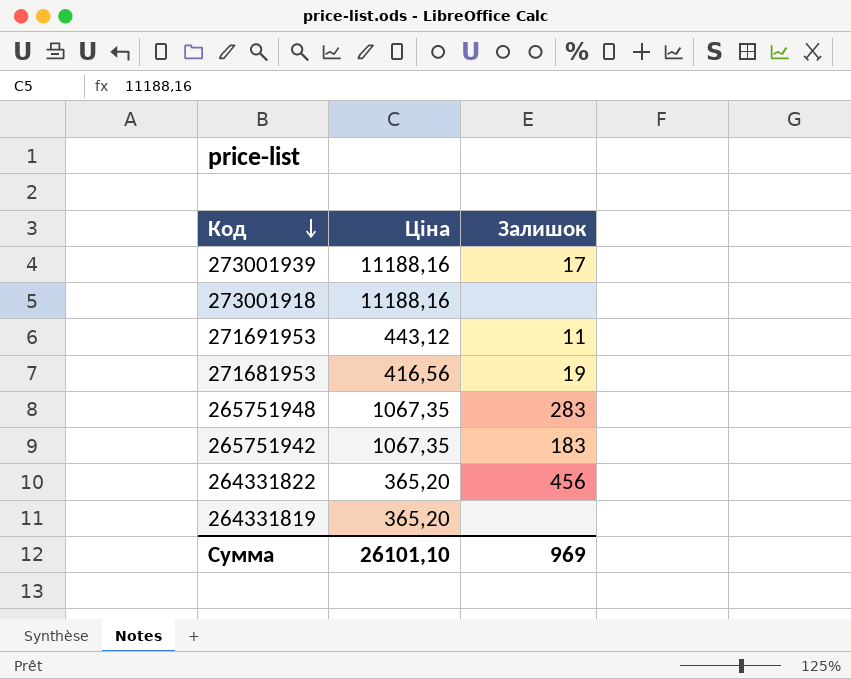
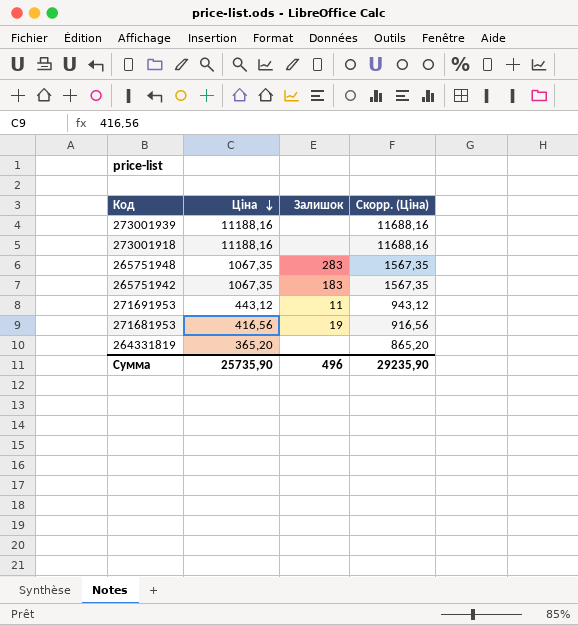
row order: Код descending -> Ціна descending
column Скорр. (Ціна) | formula: none -> [Ціна] + 500
row 264331822: 365,20 | 456 -> none
273001939 | Залишок: 17 -> none
Сумма | Ціна: 26101,10 -> 25735,90
Сумма | Залишок: 969 -> 496

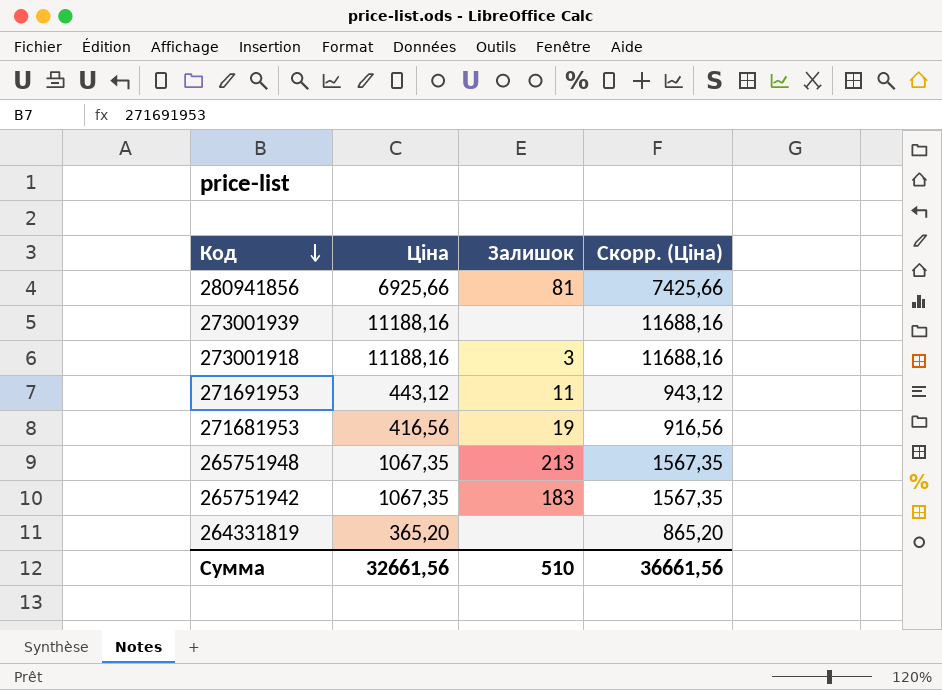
row order: Ціна descending -> Код descending
row 280941856: none -> 6925,66 | 81 | 7425,66
273001918 | Залишок: none -> 3
265751948 | Залишок: 283 -> 213
Сумма | Ціна: 25735,90 -> 32661,56
Сумма | Залишок: 496 -> 510
Сумма | Скорр. (Ціна): 29235,90 -> 36661,56

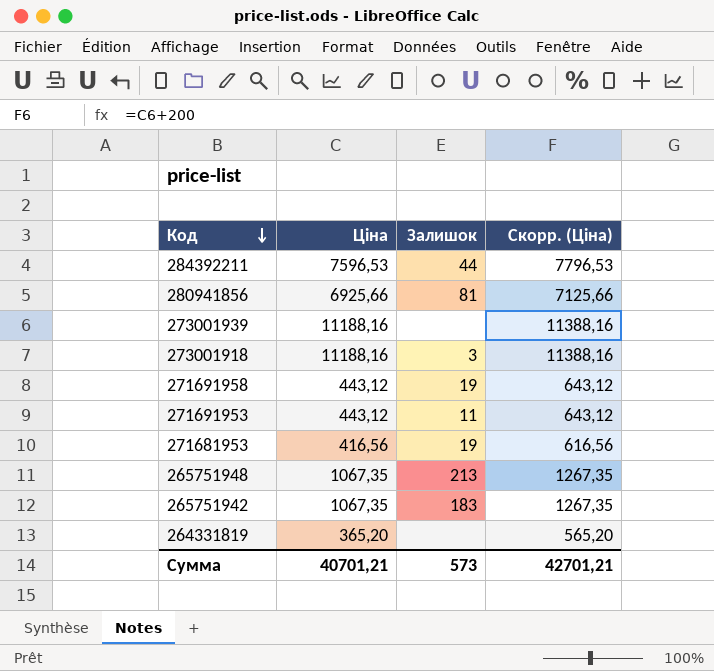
column Скорр. (Ціна) | formula: [Ціна] + 500 -> [Ціна] + 200
row 284392211: none -> 7596,53 | 44 | 7796,53
row 271691958: none -> 443,12 | 19 | 643,12
Сумма | Ціна: 32661,56 -> 40701,21
Сумма | Залишок: 510 -> 573
Сумма | Скорр. (Ціна): 36661,56 -> 42701,21

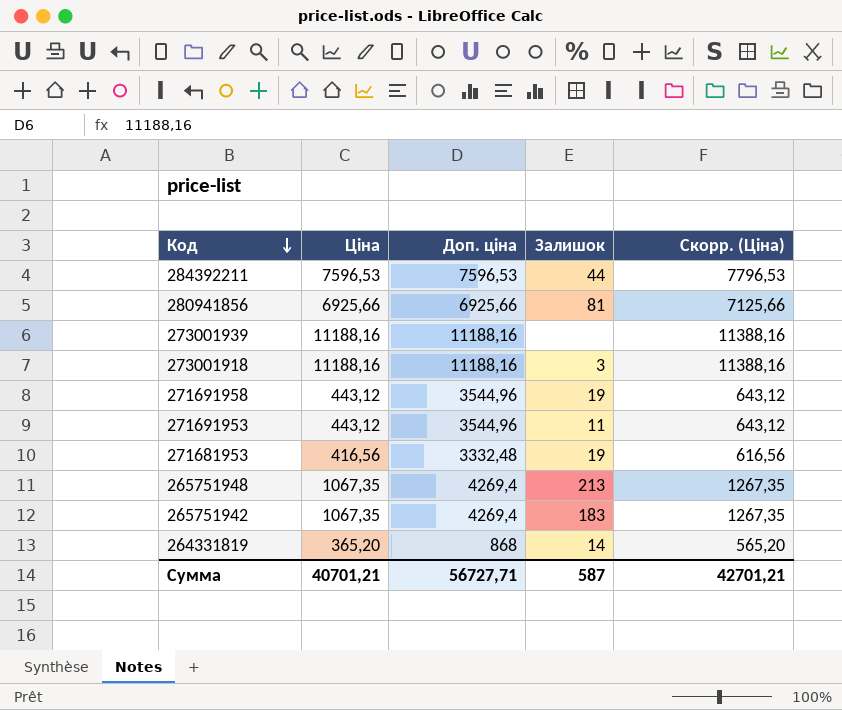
column Доп. ціна | position: none -> 3
264331819 | Залишок: none -> 14
Сумма | Залишок: 573 -> 587

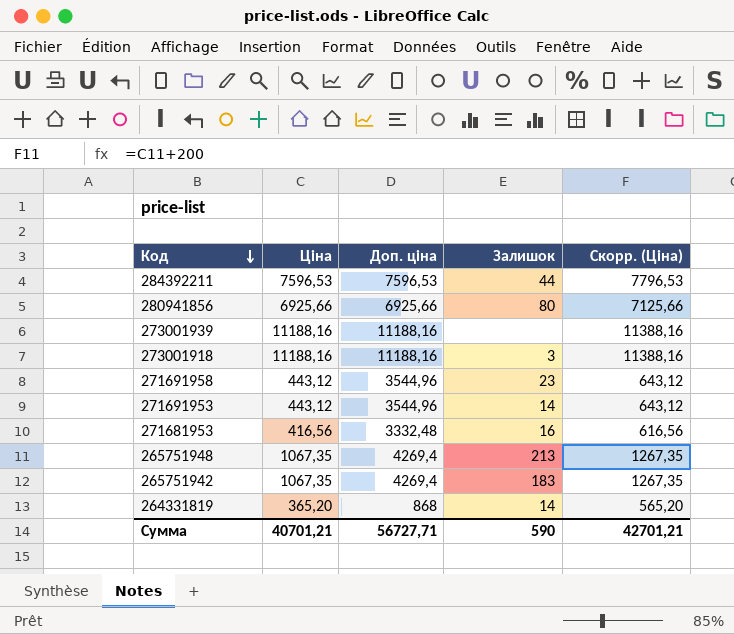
280941856 | Залишок: 81 -> 80
271691958 | Залишок: 19 -> 23
271691953 | Залишок: 11 -> 14
271681953 | Залишок: 19 -> 16
Сумма | Залишок: 587 -> 590

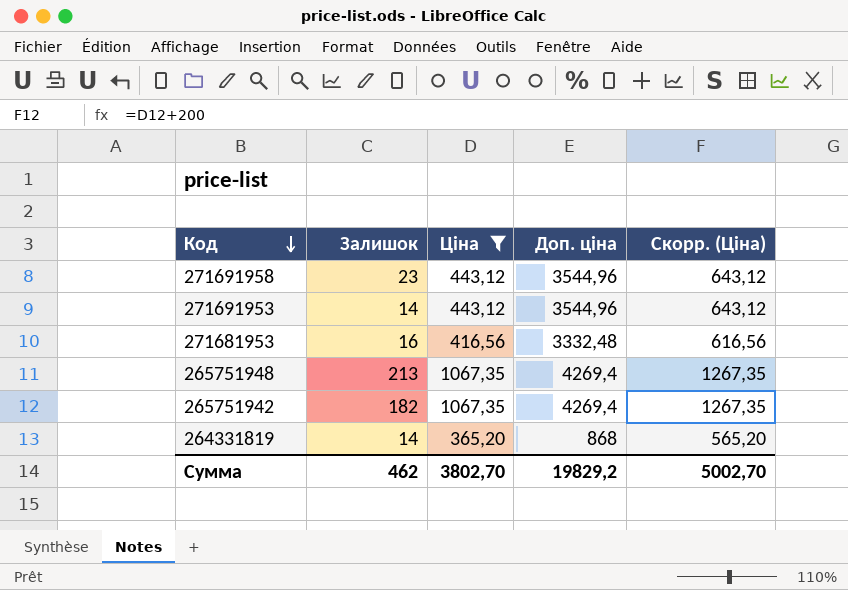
filter: none -> Ціна <= 1067,35
column Залишок | position: 4 -> 2
265751942 | Залишок: 183 -> 182
Сумма | Залишок: 590 -> 462
Сумма | Ціна: 40701,21 -> 3802,70
Сумма | Доп. ціна: 56727,71 -> 19829,2
Сумма | Скорр. (Ціна): 42701,21 -> 5002,70

